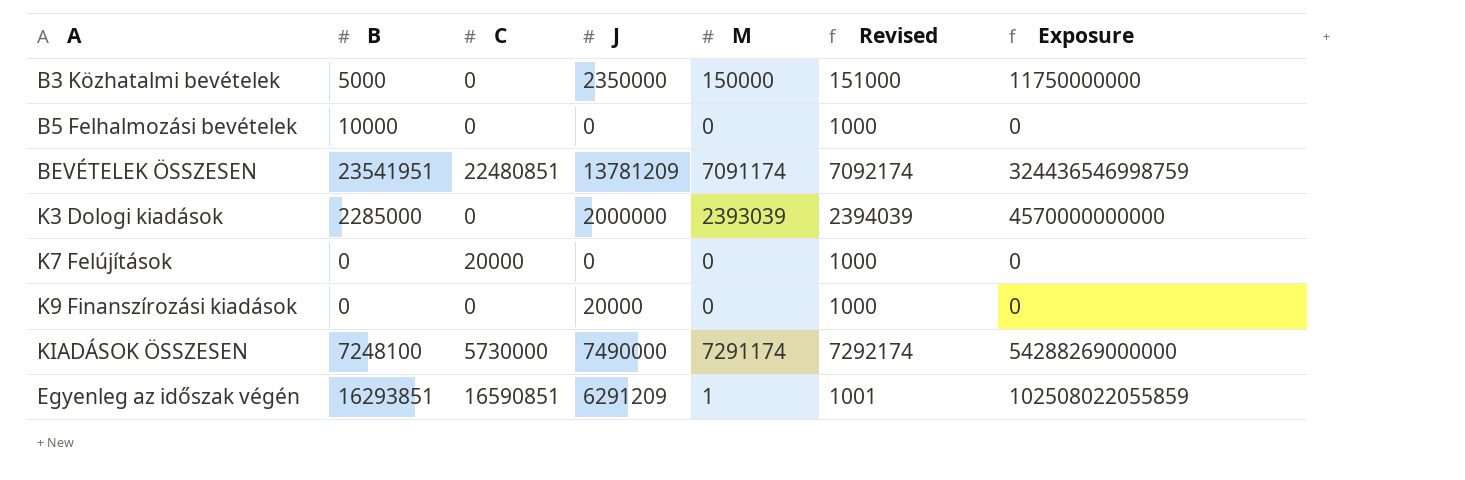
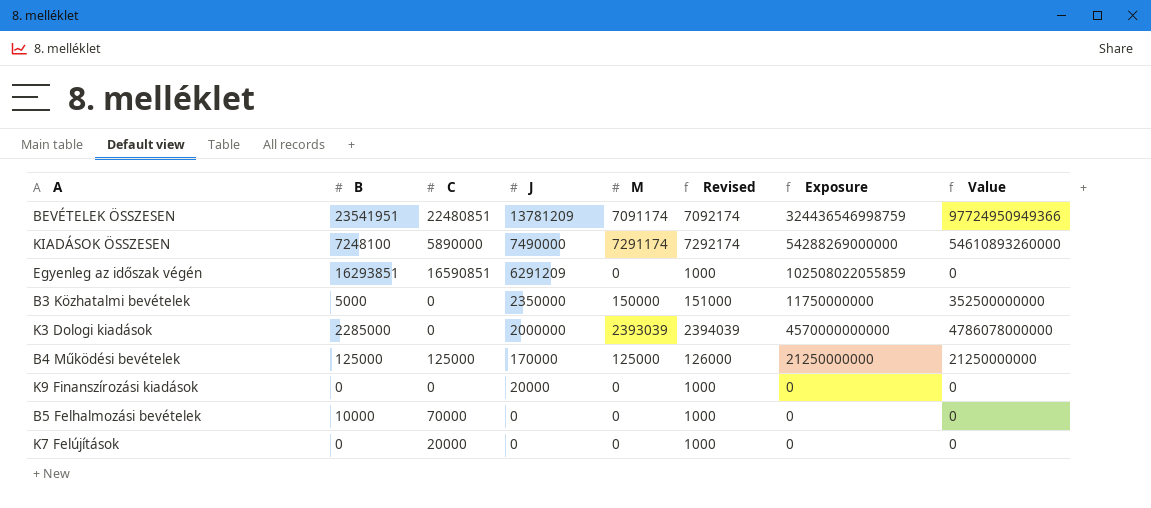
row order: none -> J descending
column Value | formula: none -> [J] * [M]
KIADÁSOK ÖSSZESEN | C: 5730000 -> 5890000
Egyenleg az időszak végén | M: 1 -> 0
Egyenleg az időszak végén | Revised: 1001 -> 1000
row B4 Működési bevételek: none -> 125000 | 125000 | 170000 | 125000 | 126000 | 21250000000 | 21250000000
B5 Felhalmozási bevételek | C: 0 -> 70000

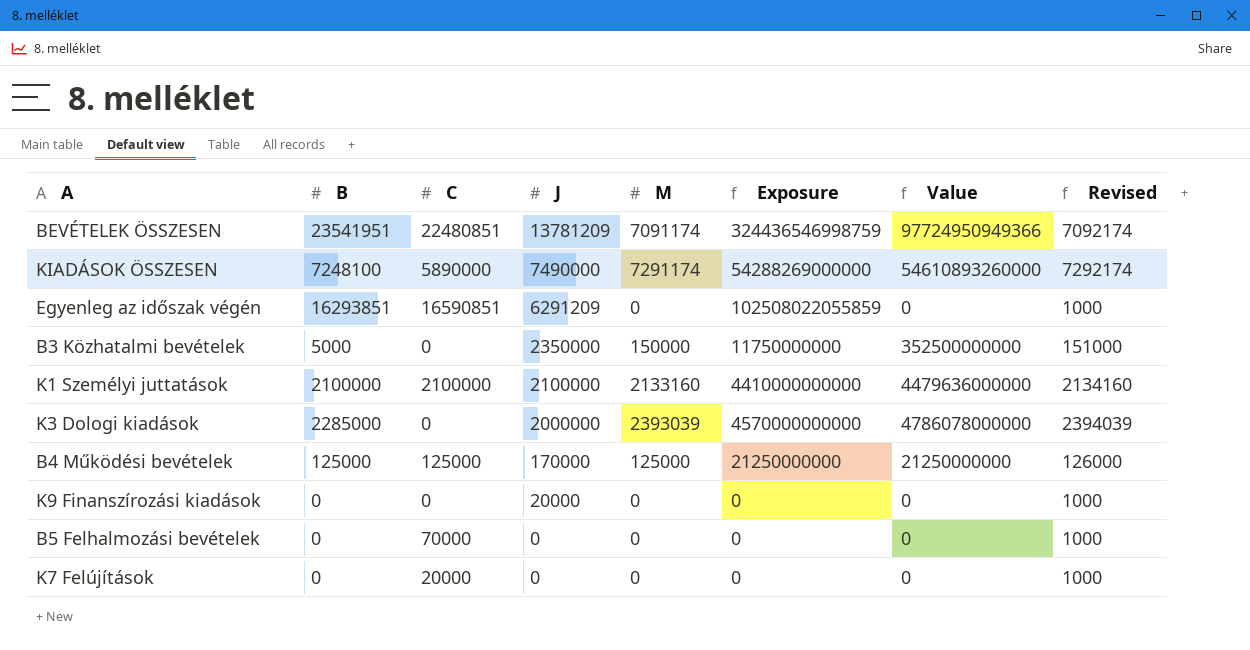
column Revised | position: 6 -> 8
row K1 Személyi juttatások: none -> 2100000 | 2100000 | 2100000 | 2133160 | 4410000000000 | 4479636000000 | 2134160
B5 Felhalmozási bevételek | B: 10000 -> 0

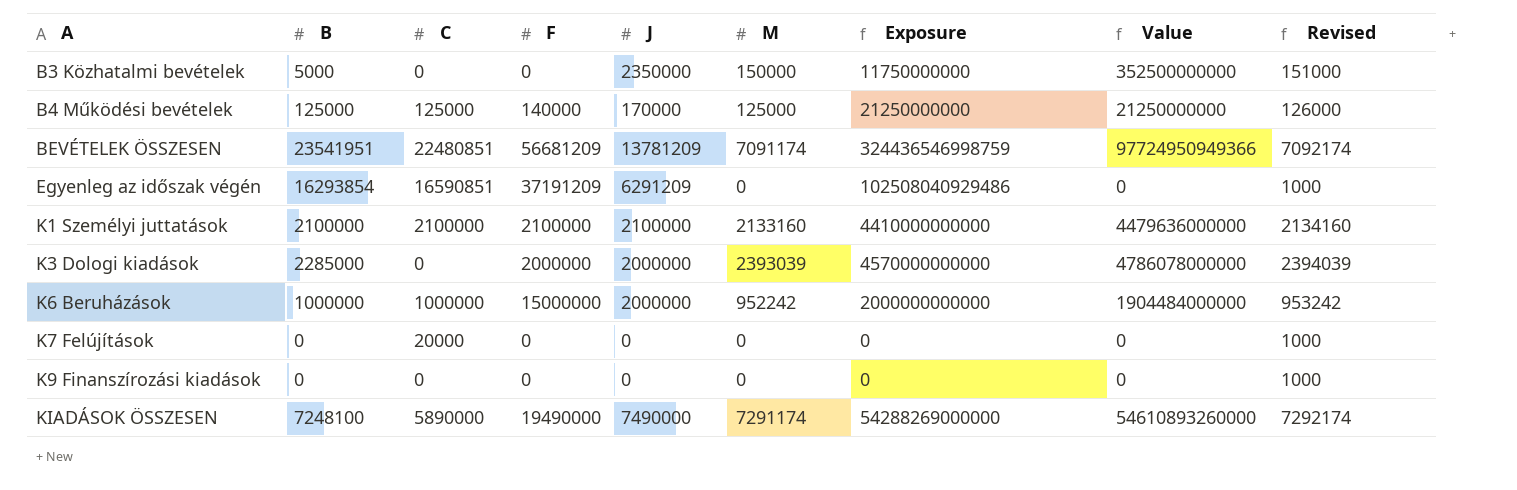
row order: J descending -> A ascending
column F | position: none -> 4
row B5 Felhalmozási bevételek: 0 | 70000 | 0 | 0 | 0 | 0 | 1000 -> none
Egyenleg az időszak végén | B: 16293851 -> 16293854
Egyenleg az időszak végén | Exposure: 102508022055859 -> 102508040929486
row K6 Beruházások: none -> 1000000 | 1000000 | 15000000 | 2000000 | 952242 | 2000000000000 | 1904484000000 | 953242
K9 Finanszírozási kiadások | J: 20000 -> 0

